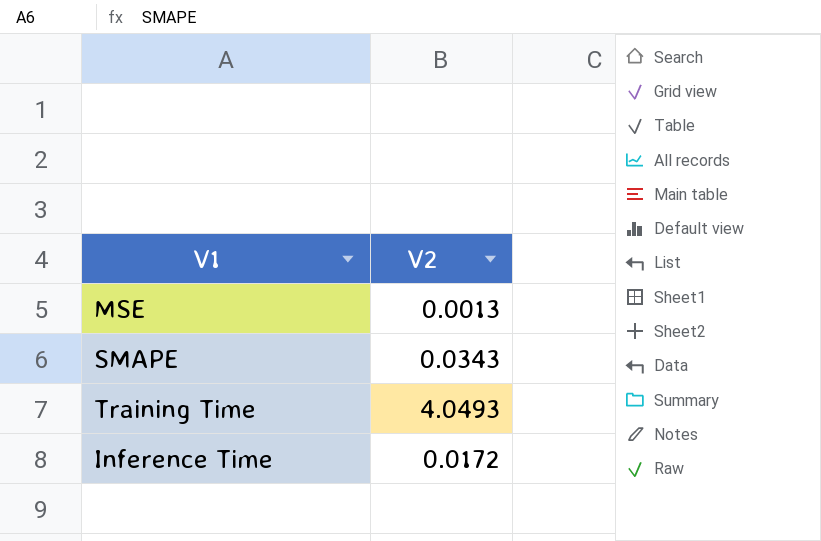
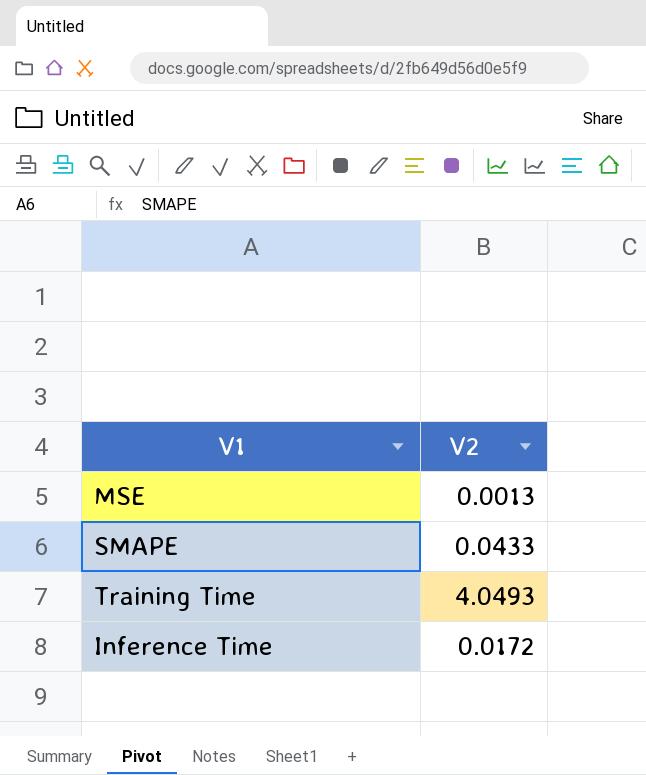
SMAPE | V2: 0.0343 -> 0.0433

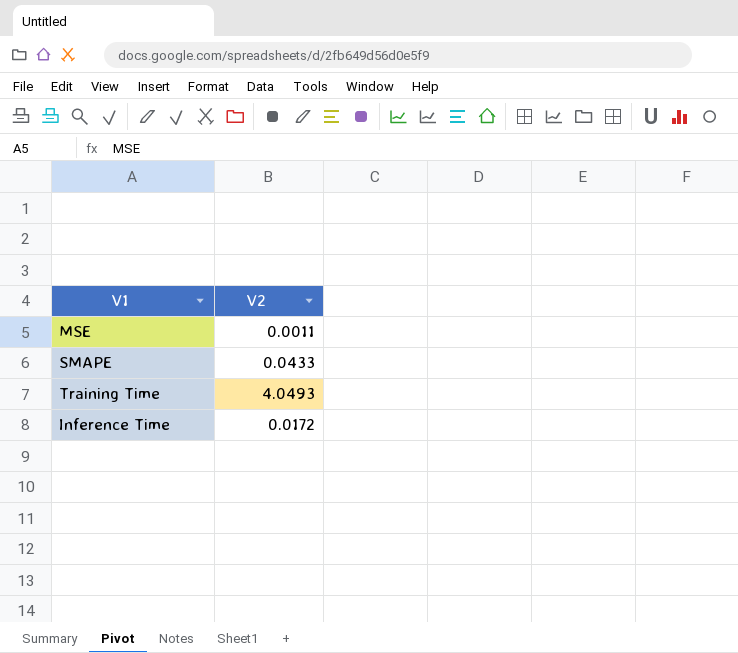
MSE | V2: 0.0013 -> 0.0011

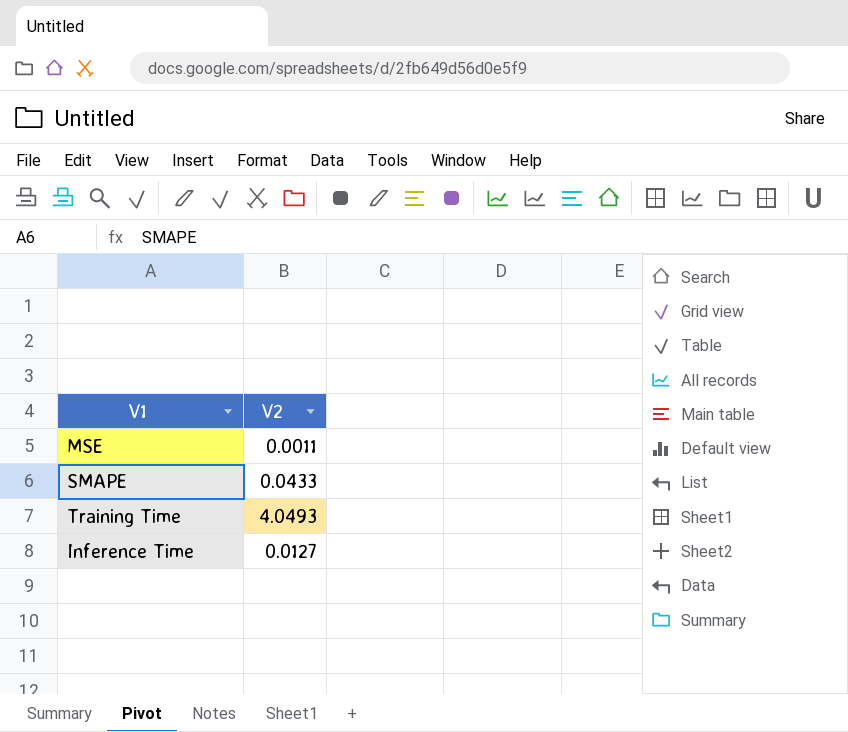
Inference Time | V2: 0.0172 -> 0.0127

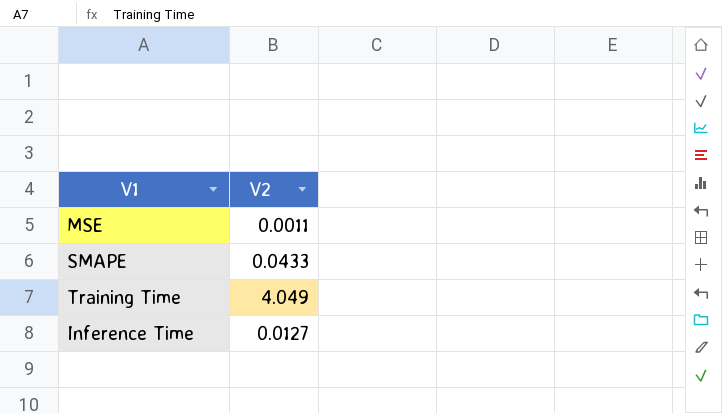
Training Time | V2: 4.0493 -> 4.049

